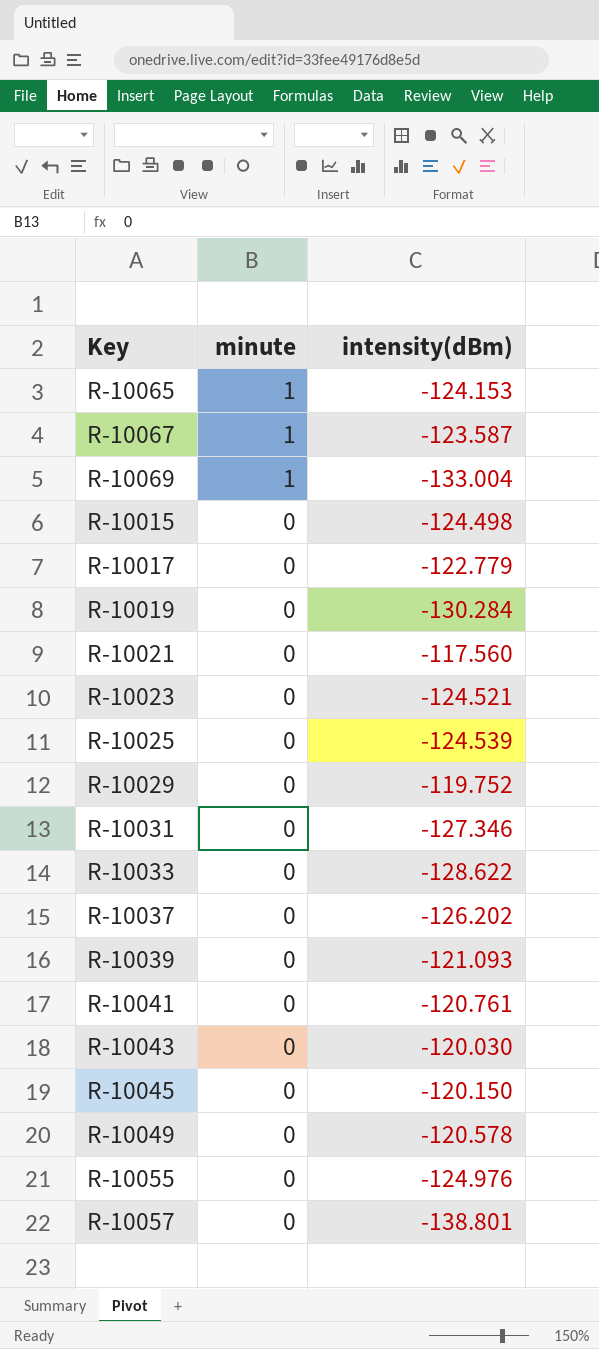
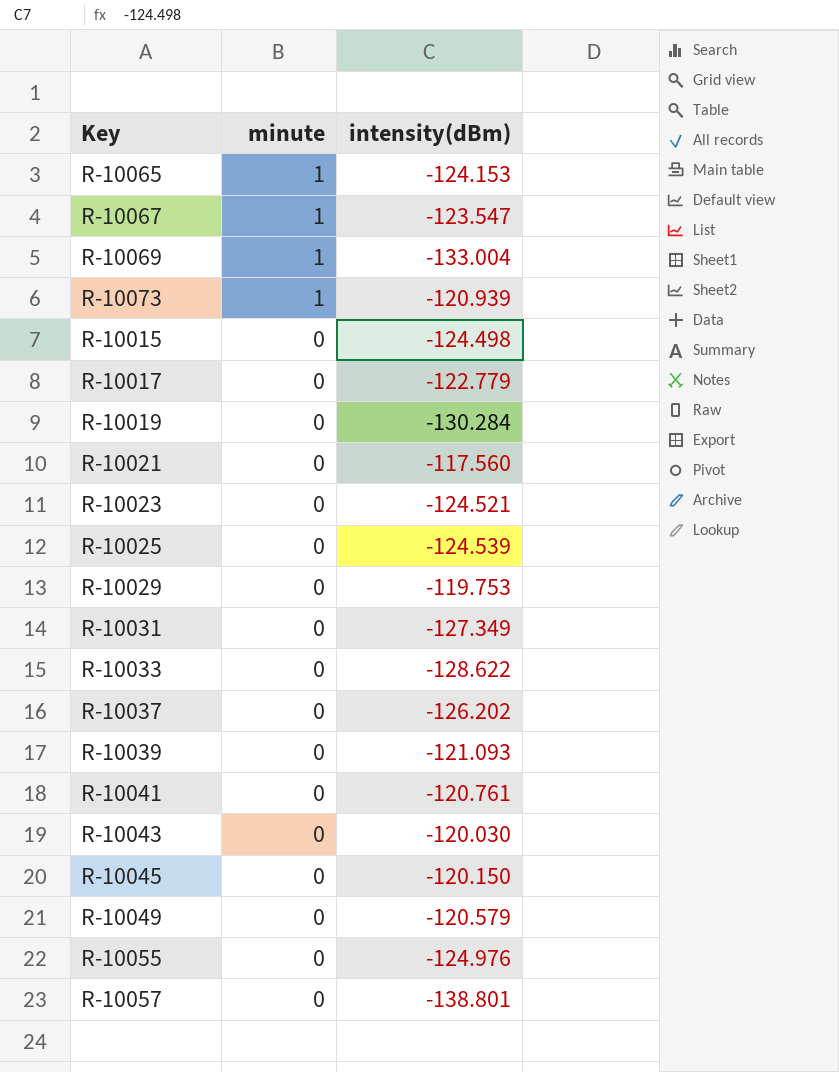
R-10067 | intensity(dBm): -123.587 -> -123.547
row R-10073: none -> 1 | -120.939
R-10029 | intensity(dBm): -119.752 -> -119.753
R-10031 | intensity(dBm): -127.346 -> -127.349
R-10049 | intensity(dBm): -120.578 -> -120.579

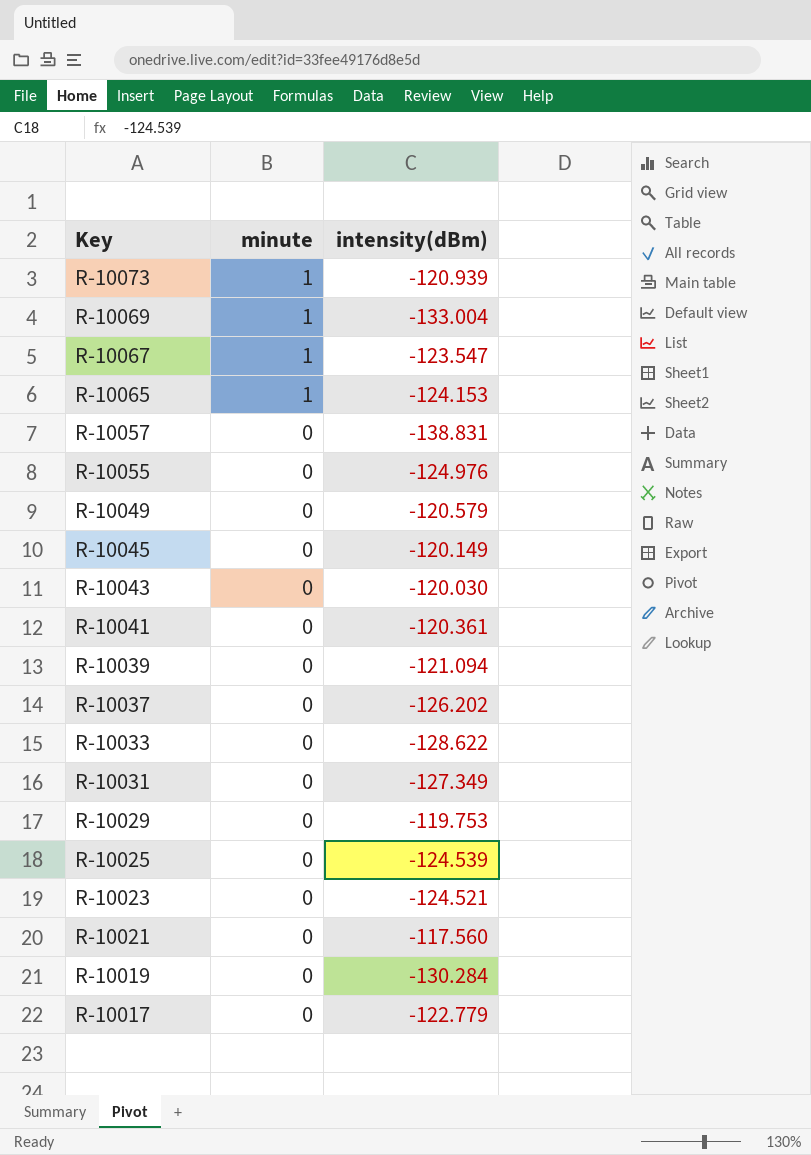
row order: minute descending -> Key descending
row R-10015: 0 | -124.498 -> none
R-10057 | intensity(dBm): -138.801 -> -138.831
R-10045 | intensity(dBm): -120.150 -> -120.149
R-10041 | intensity(dBm): -120.761 -> -120.361
R-10039 | intensity(dBm): -121.093 -> -121.094

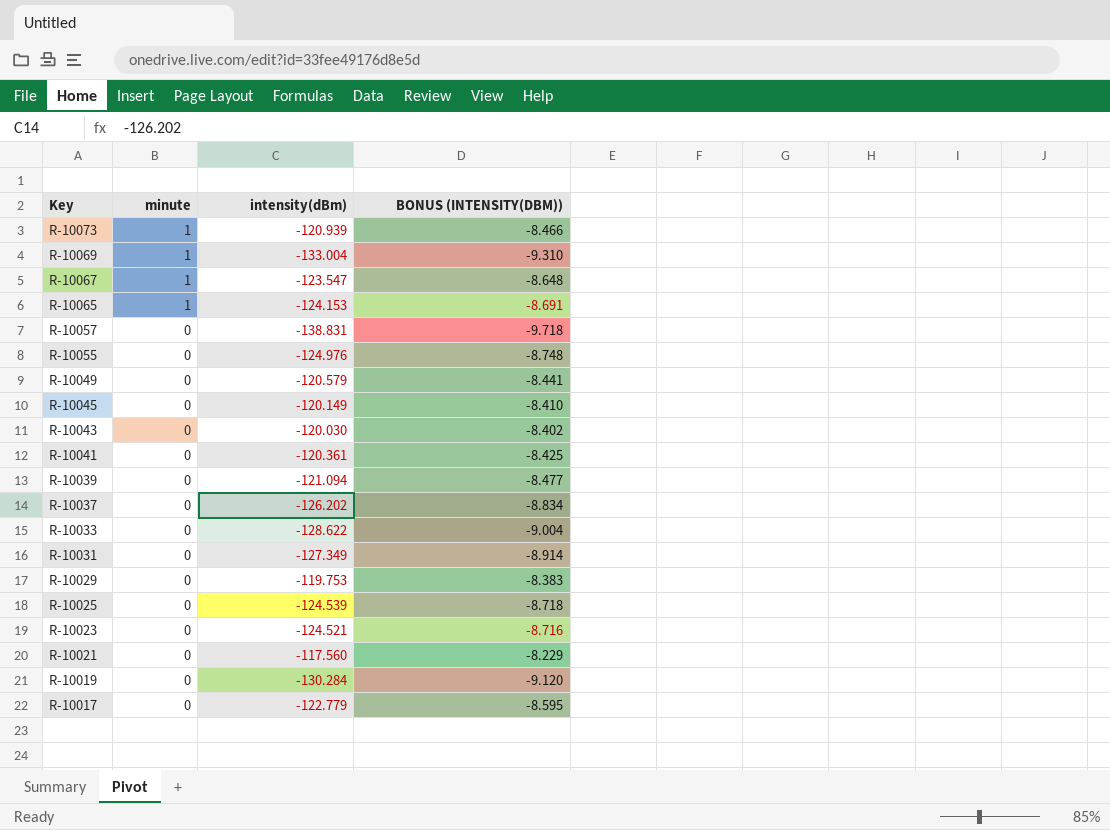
column BONUS (INTENSITY(DBM)) | formula: none -> [intensity(dBm)] * 0.07

